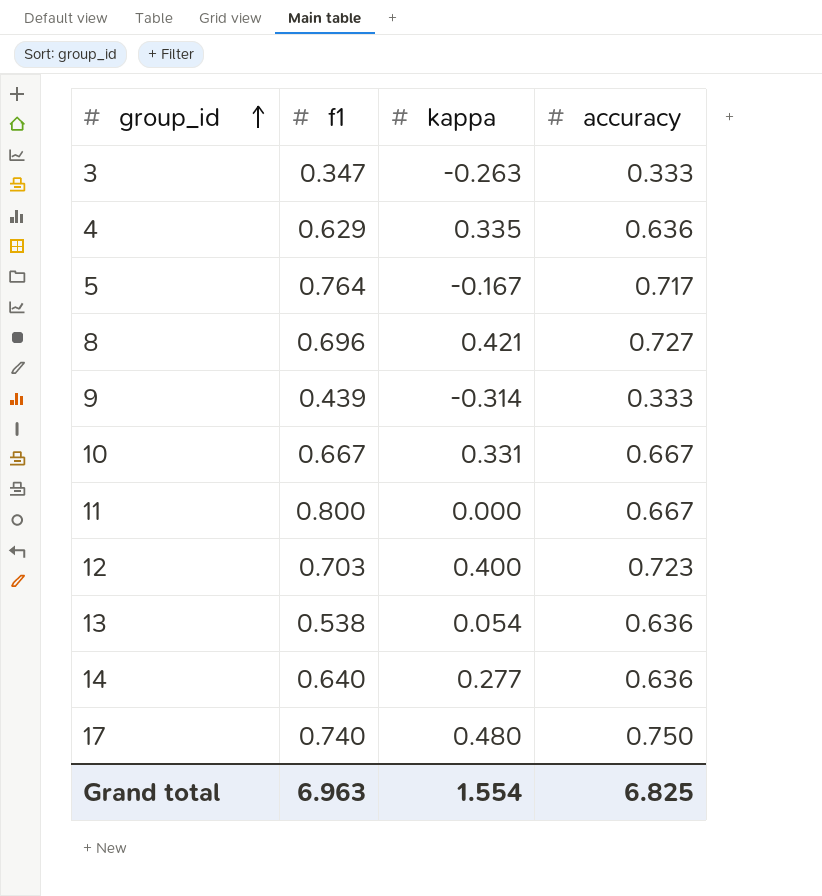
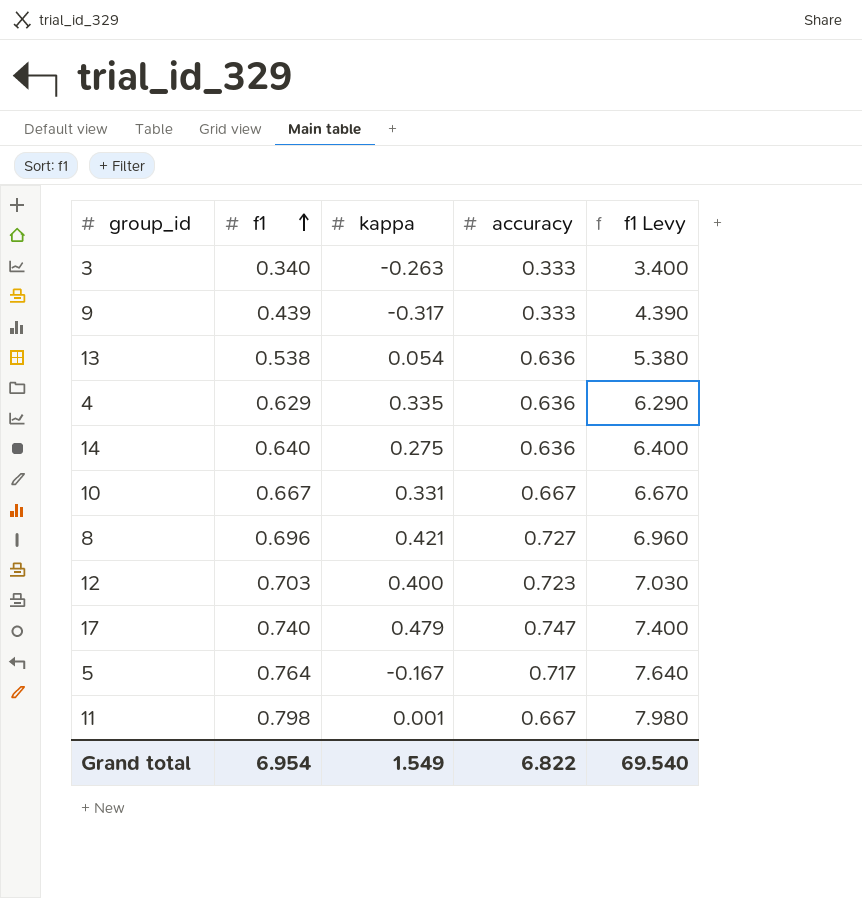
row order: group_id ascending -> f1 ascending
column f1 Levy | formula: none -> [f1] * 10
3 | f1: 0.347 -> 0.340
9 | kappa: -0.314 -> -0.317
14 | kappa: 0.277 -> 0.275
17 | kappa: 0.480 -> 0.479
17 | accuracy: 0.750 -> 0.747
11 | f1: 0.800 -> 0.798
11 | kappa: 0.000 -> 0.001
Grand total | f1: 6.963 -> 6.954
Grand total | kappa: 1.554 -> 1.549
Grand total | accuracy: 6.825 -> 6.822

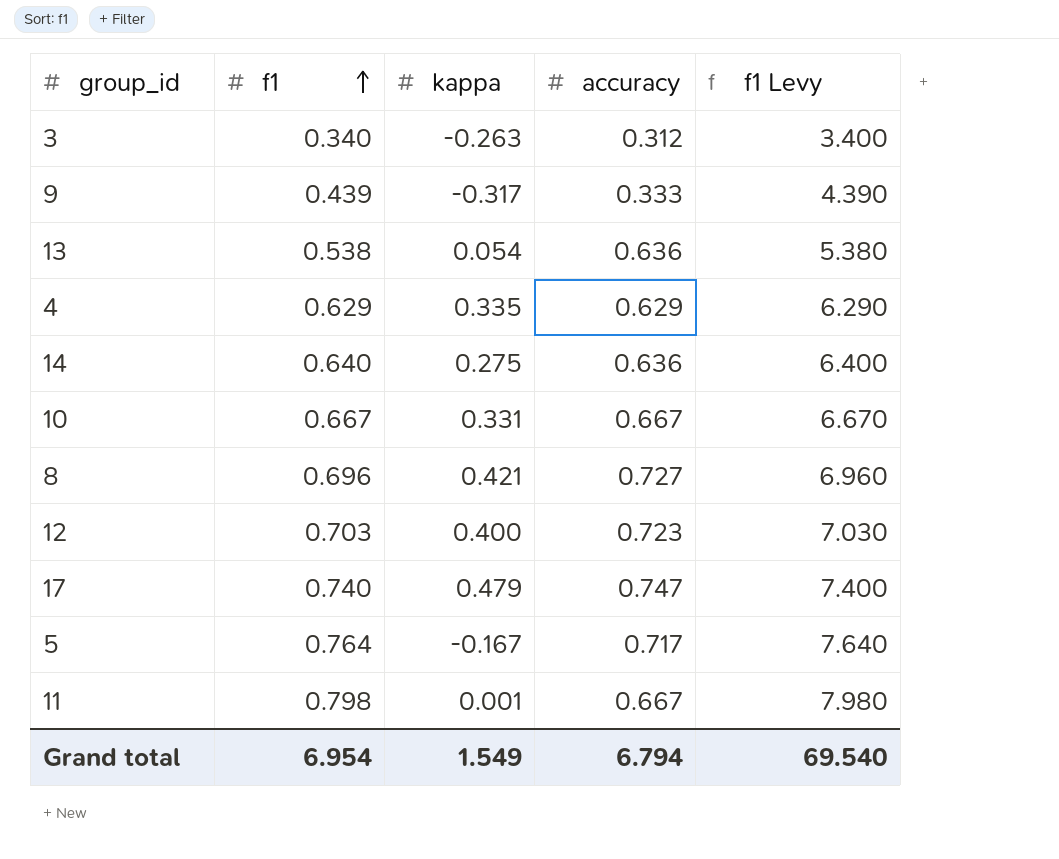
3 | accuracy: 0.333 -> 0.312
4 | accuracy: 0.636 -> 0.629
Grand total | accuracy: 6.822 -> 6.794

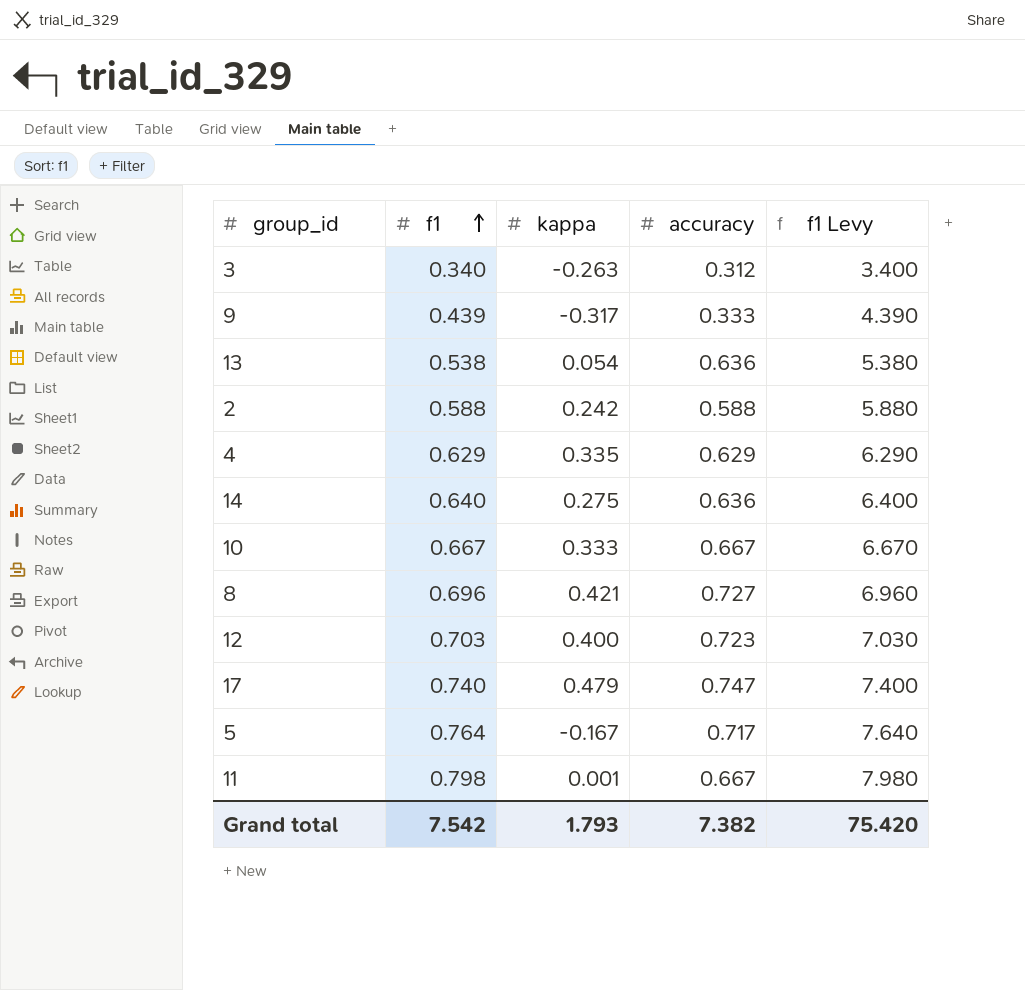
row 2: none -> 0.588 | 0.242 | 0.588 | 5.880
10 | kappa: 0.331 -> 0.333
Grand total | f1: 6.954 -> 7.542
Grand total | kappa: 1.549 -> 1.793
Grand total | accuracy: 6.794 -> 7.382
Grand total | f1 Levy: 69.540 -> 75.420

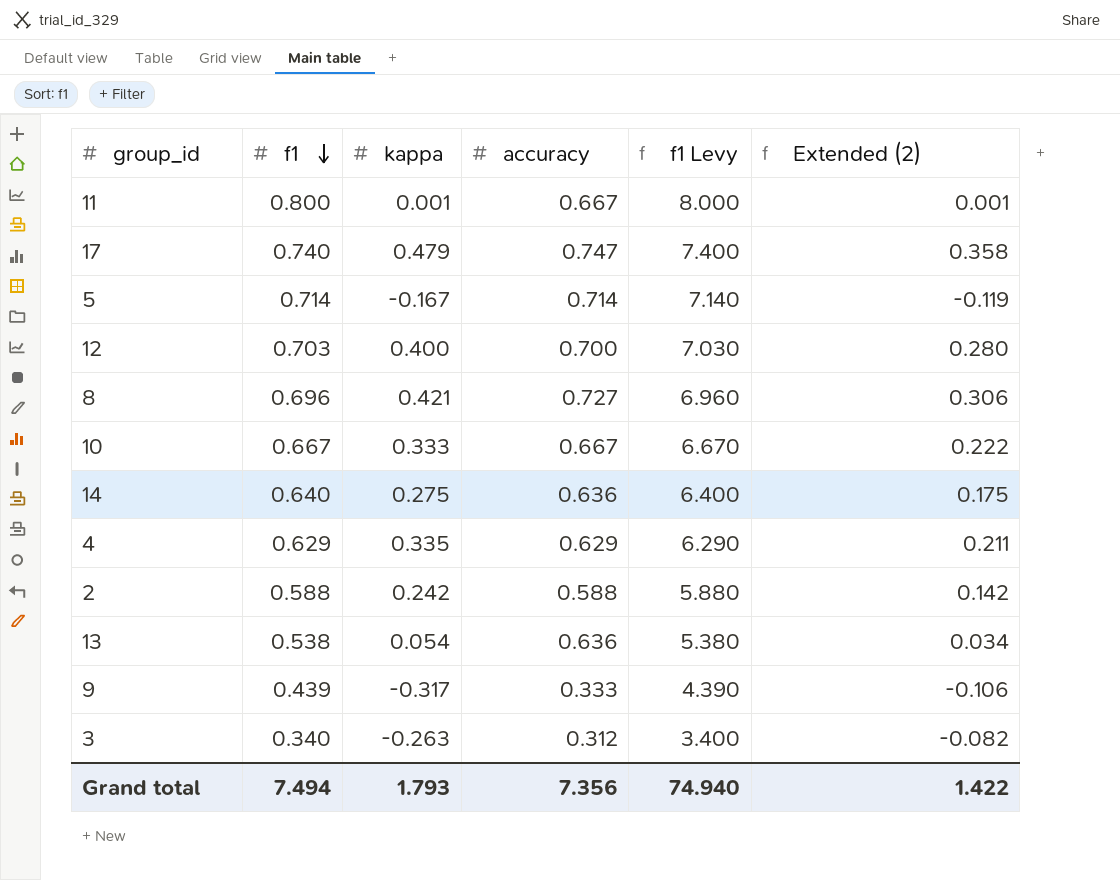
row order: f1 ascending -> f1 descending
column Extended (2) | formula: none -> [kappa] * [accuracy]
11 | f1: 0.798 -> 0.800
11 | f1 Levy: 7.980 -> 8.000
5 | f1: 0.764 -> 0.714
5 | accuracy: 0.717 -> 0.714
5 | f1 Levy: 7.640 -> 7.140
12 | accuracy: 0.723 -> 0.700
Grand total | f1: 7.542 -> 7.494
Grand total | accuracy: 7.382 -> 7.356
Grand total | f1 Levy: 75.420 -> 74.940

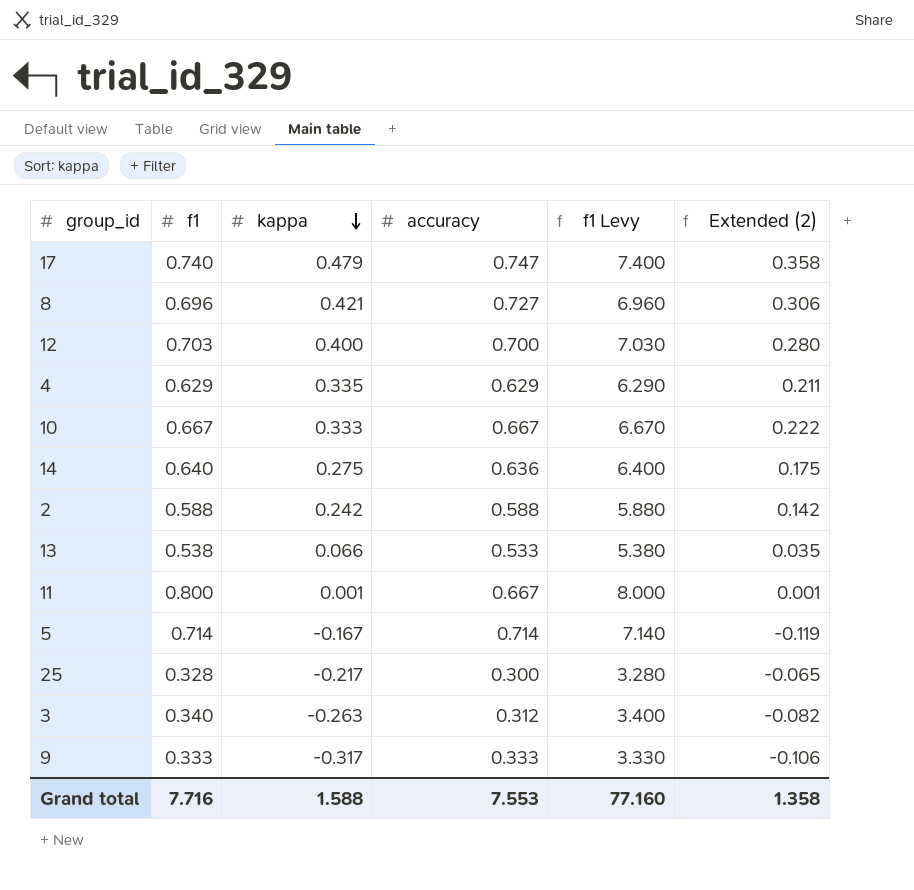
row order: f1 descending -> kappa descending
13 | kappa: 0.054 -> 0.066
13 | accuracy: 0.636 -> 0.533
13 | Extended (2): 0.034 -> 0.035
row 25: none -> 0.328 | -0.217 | 0.300 | 3.280 | -0.065
9 | f1: 0.439 -> 0.333
9 | f1 Levy: 4.390 -> 3.330
Grand total | f1: 7.494 -> 7.716
Grand total | kappa: 1.793 -> 1.588
Grand total | accuracy: 7.356 -> 7.553
Grand total | f1 Levy: 74.940 -> 77.160
Grand total | Extended (2): 1.422 -> 1.358

